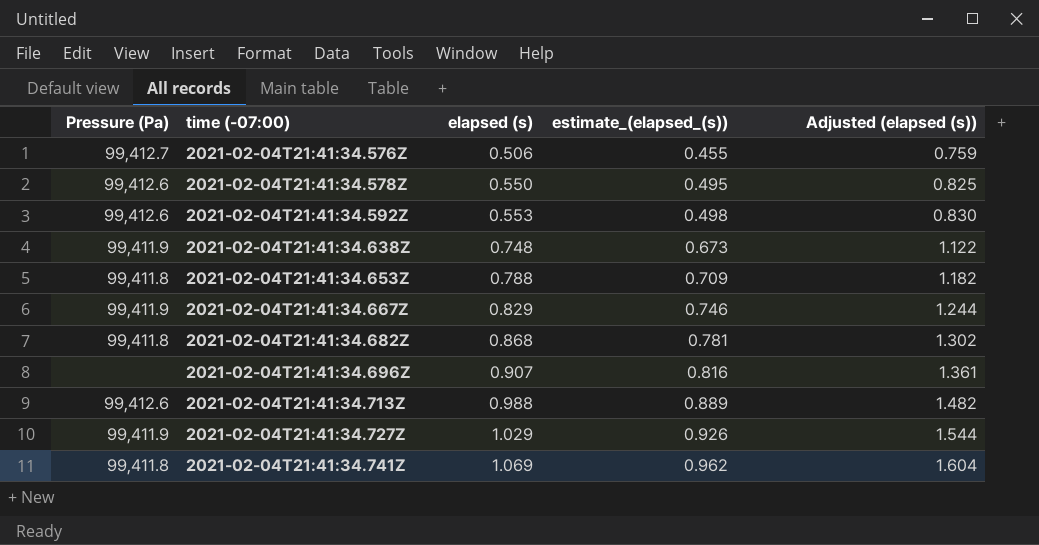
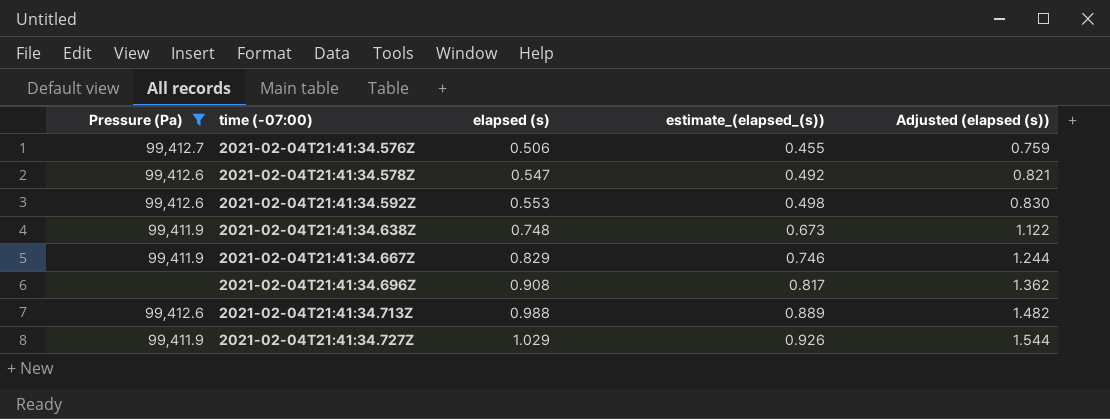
filter: none -> Pressure (Pa) != 99,411.8
2021-02-04T21:41:34.578Z | elapsed (s): 0.550 -> 0.547
2021-02-04T21:41:34.578Z | estimate_(elapsed_(s)): 0.495 -> 0.492
2021-02-04T21:41:34.578Z | Adjusted (elapsed (s)): 0.825 -> 0.821
2021-02-04T21:41:34.696Z | elapsed (s): 0.907 -> 0.908
2021-02-04T21:41:34.696Z | estimate_(elapsed_(s)): 0.816 -> 0.817
2021-02-04T21:41:34.696Z | Adjusted (elapsed (s)): 1.361 -> 1.362

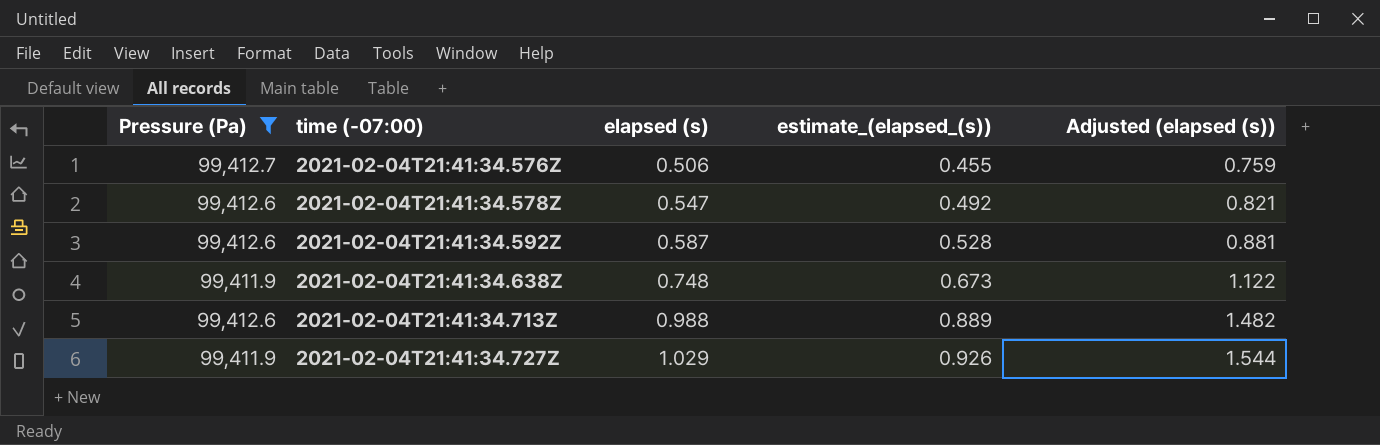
row 2021-02-04T21:41:34.667Z: 99,411.9 | 0.829 | 0.746 | 1.244 -> none
row 2021-02-04T21:41:34.696Z: none | 0.908 | 0.817 | 1.362 -> none
2021-02-04T21:41:34.592Z | elapsed (s): 0.553 -> 0.587
2021-02-04T21:41:34.592Z | estimate_(elapsed_(s)): 0.498 -> 0.528
2021-02-04T21:41:34.592Z | Adjusted (elapsed (s)): 0.830 -> 0.881

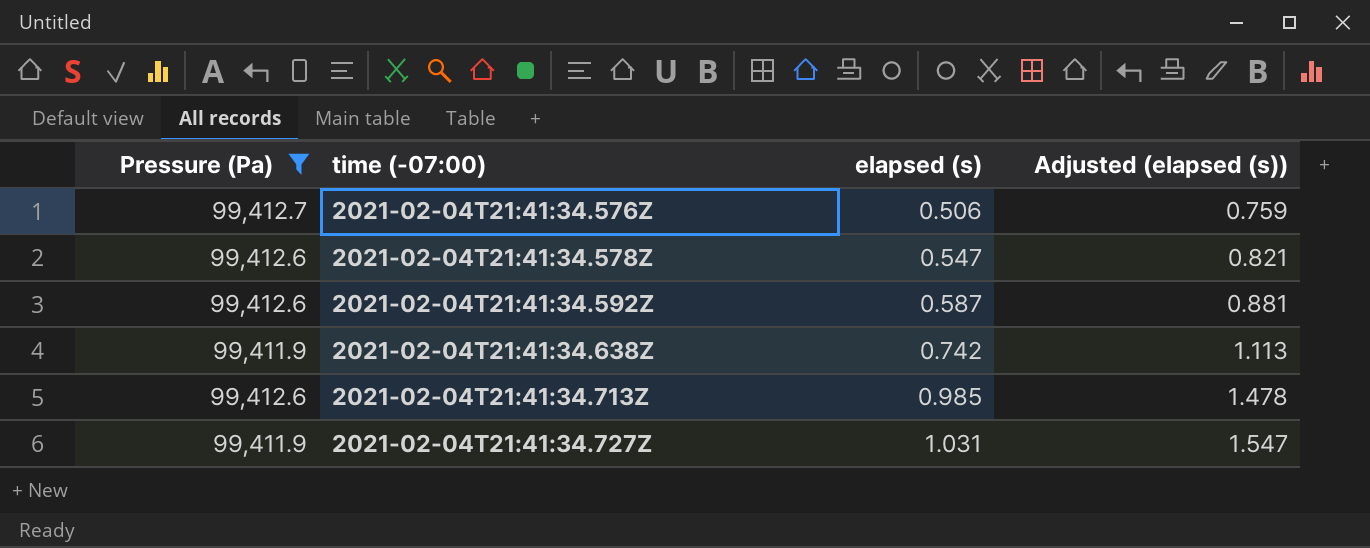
column estimate_(elapsed_(s)) | formula: [elapsed (s)] * 0.9 -> none
2021-02-04T21:41:34.638Z | elapsed (s): 0.748 -> 0.742
2021-02-04T21:41:34.638Z | Adjusted (elapsed (s)): 1.122 -> 1.113
2021-02-04T21:41:34.713Z | elapsed (s): 0.988 -> 0.985
2021-02-04T21:41:34.713Z | Adjusted (elapsed (s)): 1.482 -> 1.478
2021-02-04T21:41:34.727Z | elapsed (s): 1.029 -> 1.031
2021-02-04T21:41:34.727Z | Adjusted (elapsed (s)): 1.544 -> 1.547

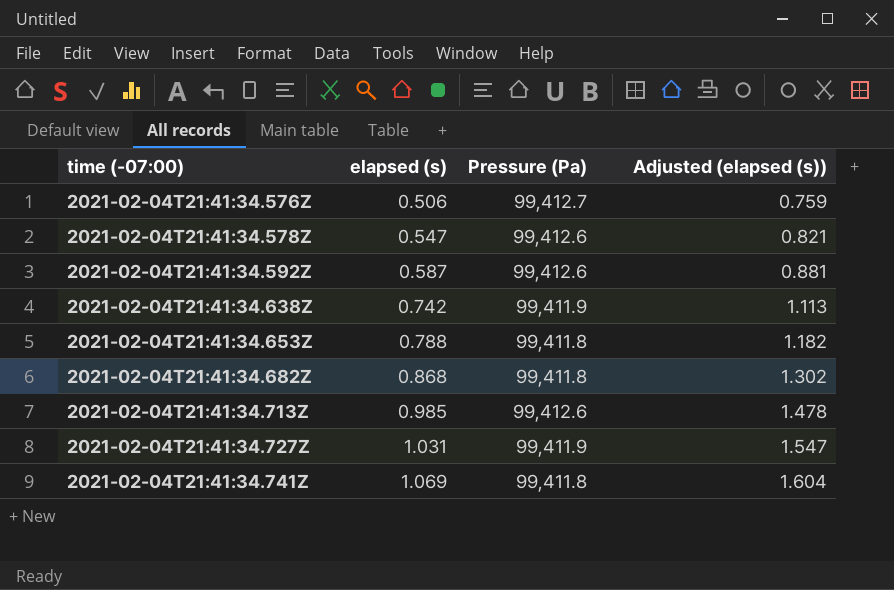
filter: Pressure (Pa) != 99,411.8 -> none
column Pressure (Pa) | position: 1 -> 3

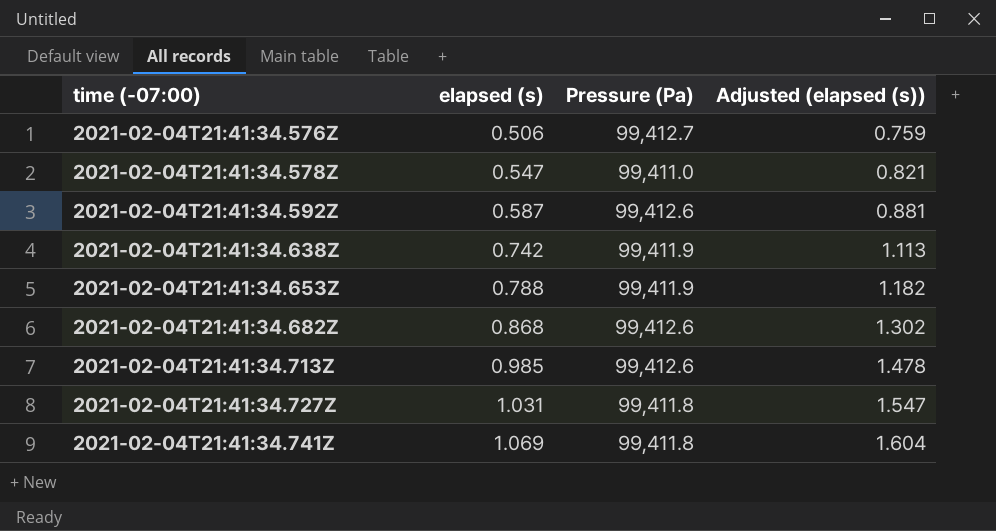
2021-02-04T21:41:34.578Z | Pressure (Pa): 99,412.6 -> 99,411.0
2021-02-04T21:41:34.653Z | Pressure (Pa): 99,411.8 -> 99,411.9
2021-02-04T21:41:34.682Z | Pressure (Pa): 99,411.8 -> 99,412.6
2021-02-04T21:41:34.727Z | Pressure (Pa): 99,411.9 -> 99,411.8

